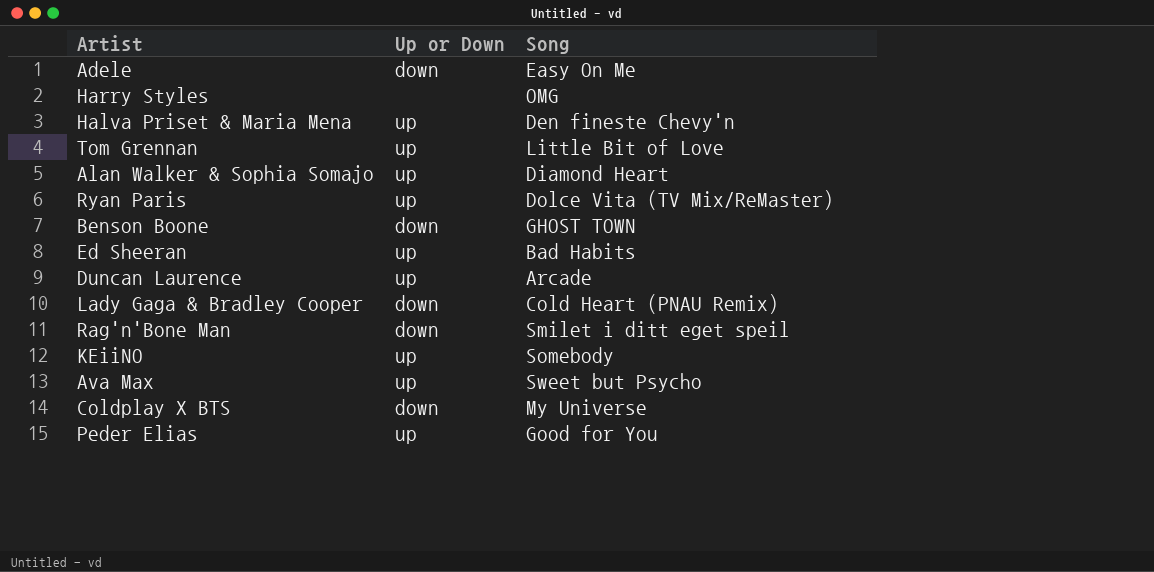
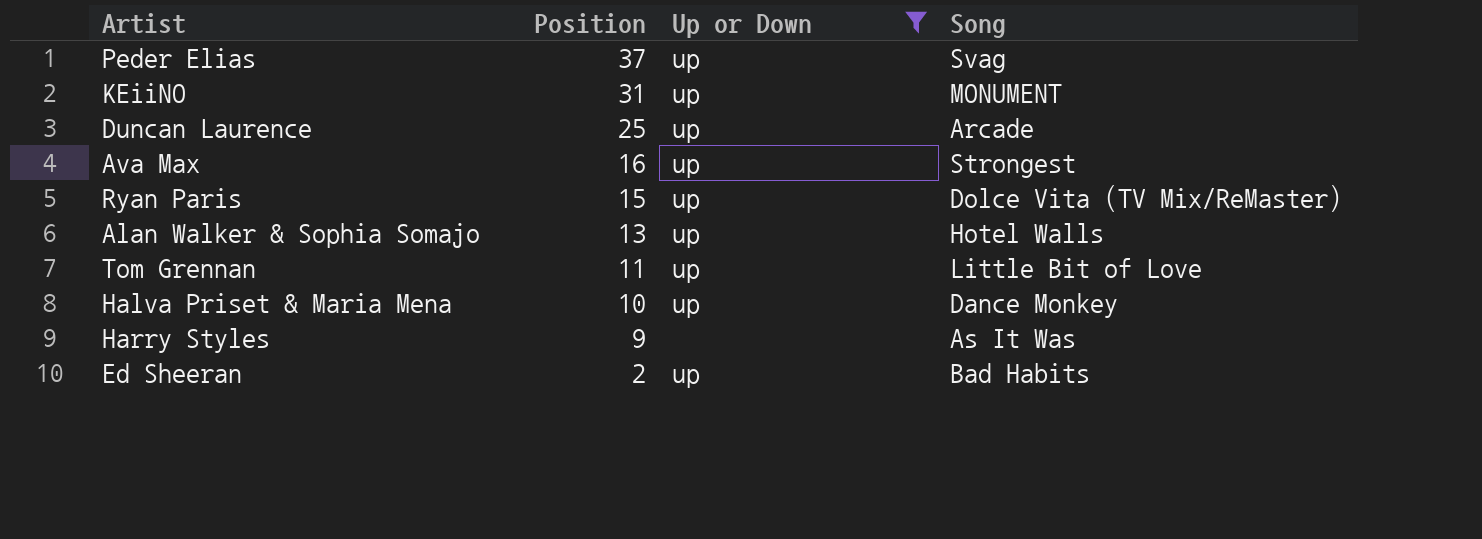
filter: none -> Up or Down != down
row order: none -> Position descending
column Position | position: none -> 2
Peder Elias | Song: Good for You -> Svag
KEiiNO | Song: Somebody -> MONUMENT
Ava Max | Song: Sweet but Psycho -> Strongest
Alan Walker & Sophia Somajo | Song: Diamond Heart -> Hotel Walls
Halva Priset & Maria Mena | Song: Den fineste Chevy'n -> Dance Monkey
Harry Styles | Song: OMG -> As It Was

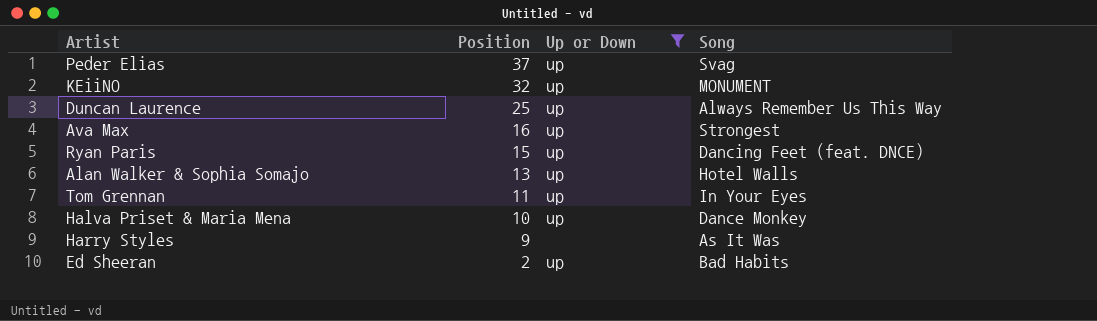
KEiiNO | Position: 31 -> 32
Duncan Laurence | Song: Arcade -> Always Remember Us This Way
Ryan Paris | Song: Dolce Vita (TV Mix/ReMaster) -> Dancing Feet (feat. DNCE)
Tom Grennan | Song: Little Bit of Love -> In Your Eyes

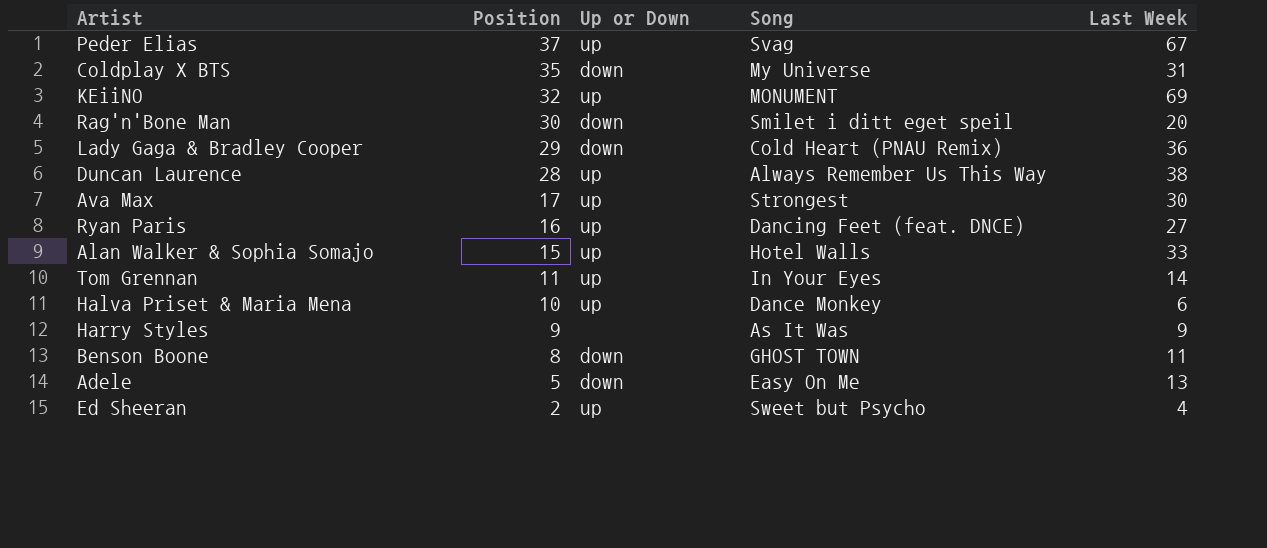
filter: Up or Down != down -> none
column Last Week | position: none -> 5
Duncan Laurence | Position: 25 -> 28
Ava Max | Position: 16 -> 17
Ryan Paris | Position: 15 -> 16
Alan Walker & Sophia Somajo | Position: 13 -> 15
Ed Sheeran | Song: Bad Habits -> Sweet but Psycho

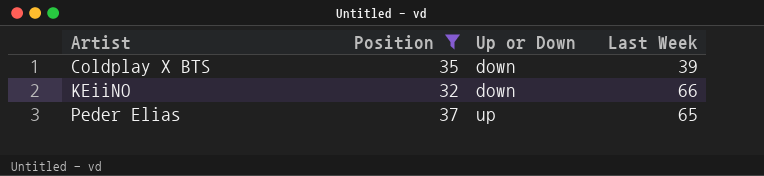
filter: none -> Position >= 32
row order: Position descending -> Artist ascending
column Song | position: 4 -> none
Coldplay X BTS | Last Week: 31 -> 39
KEiiNO | Up or Down: up -> down
KEiiNO | Last Week: 69 -> 66
Peder Elias | Last Week: 67 -> 65

